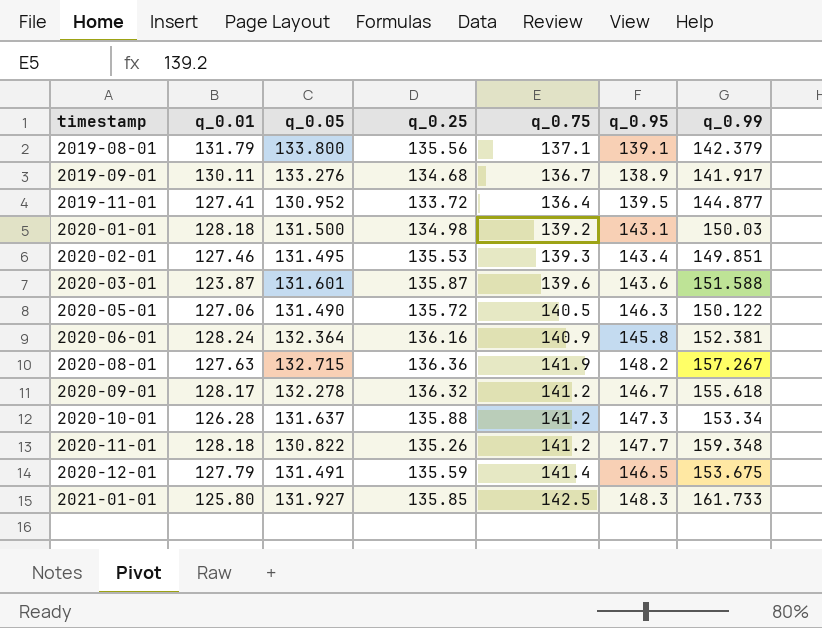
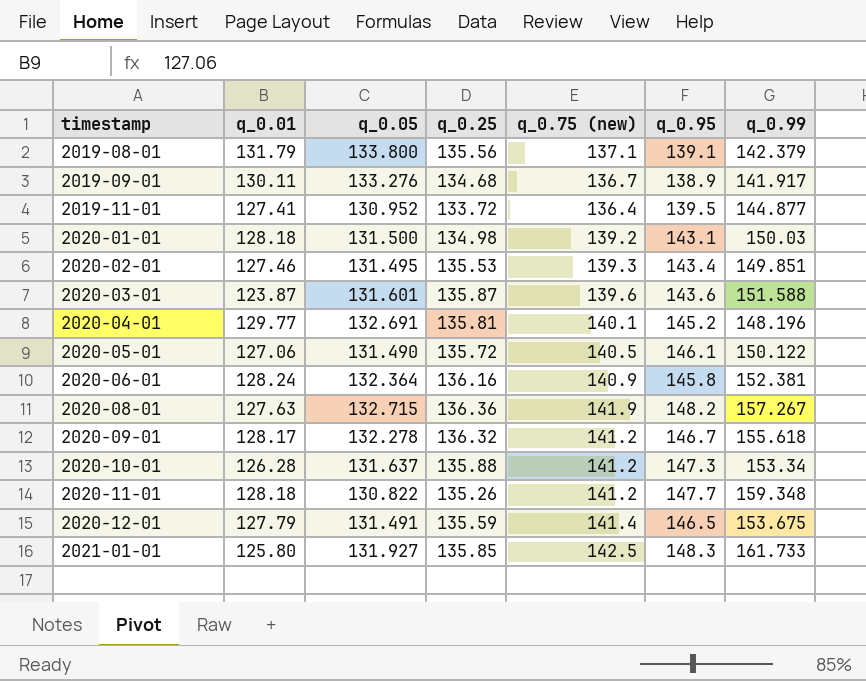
column name: q_0.75 -> q_0.75 (new)
row 2020-04-01: none -> 129.77 | 132.691 | 135.81 | 140.1 | 145.2 | 148.196
2020-05-01 | q_0.95: 146.3 -> 146.1

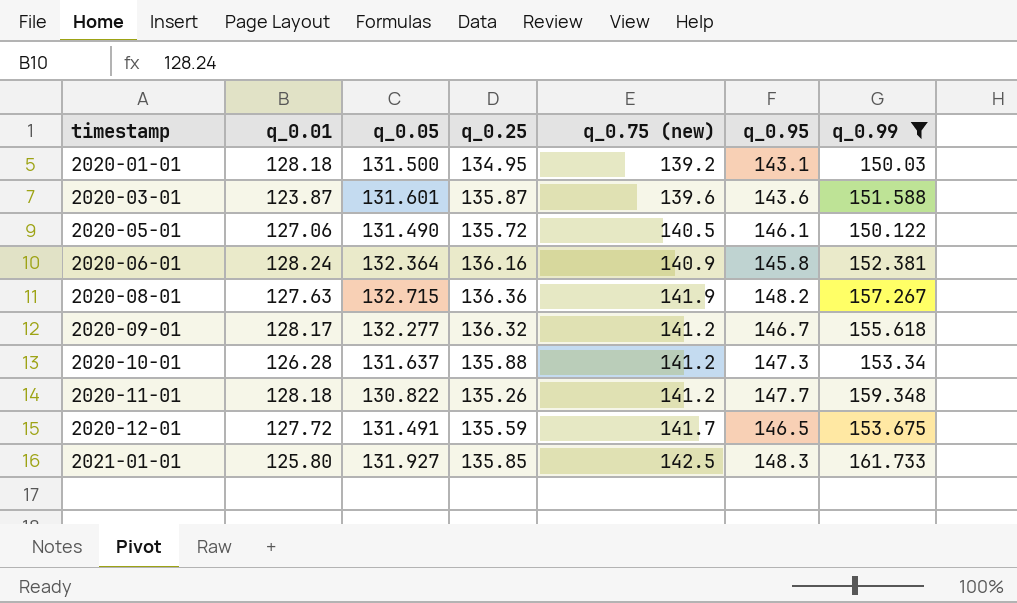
filter: none -> q_0.99 >= 150.03
2020-01-01 | q_0.25: 134.98 -> 134.95
2020-09-01 | q_0.05: 132.278 -> 132.277
2020-12-01 | q_0.01: 127.79 -> 127.72
2020-12-01 | q_0.75 (new): 141.4 -> 141.7

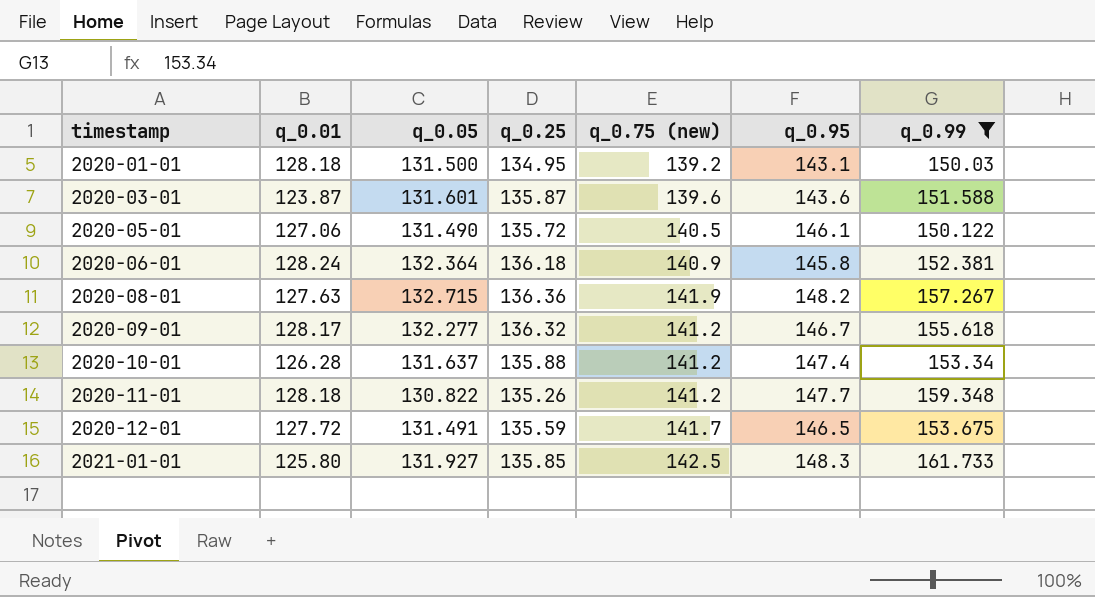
2020-06-01 | q_0.25: 136.16 -> 136.18
2020-10-01 | q_0.95: 147.3 -> 147.4

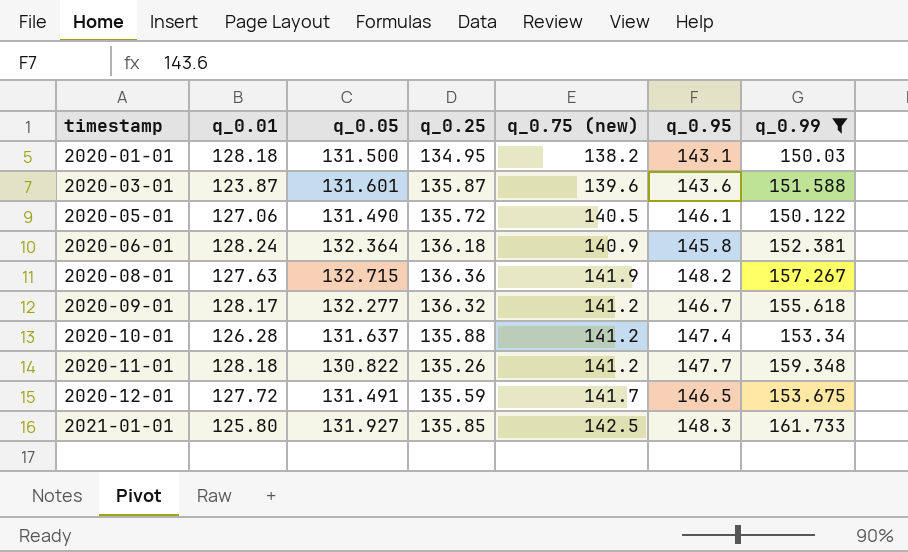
2020-01-01 | q_0.75 (new): 139.2 -> 138.2

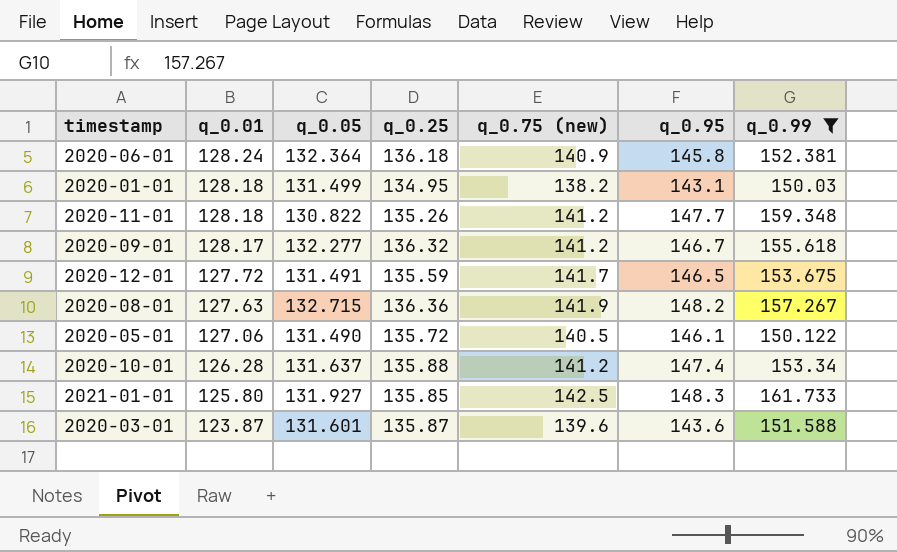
row order: timestamp ascending -> q_0.01 descending
2020-01-01 | q_0.05: 131.500 -> 131.499

